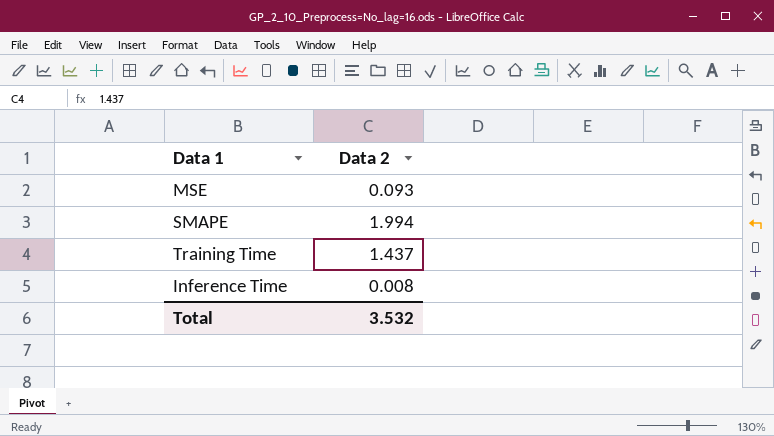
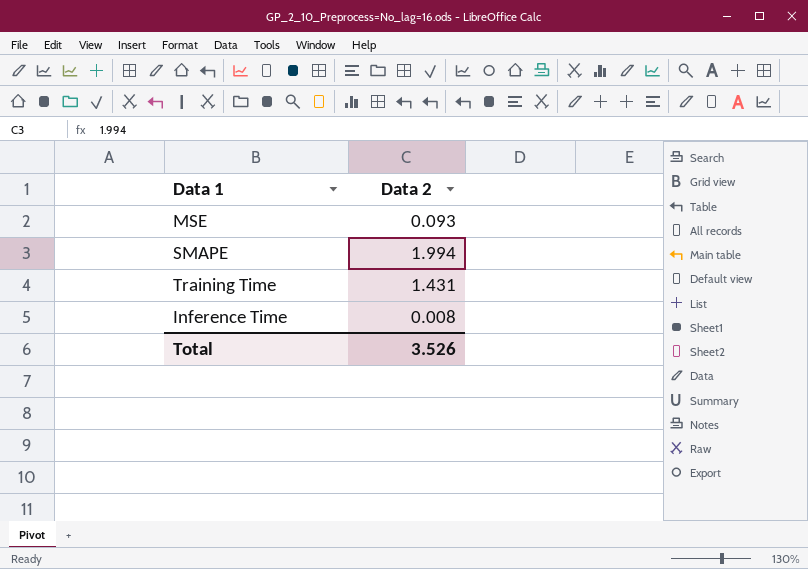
Training Time | Data 2: 1.437 -> 1.431
Total | Data 2: 3.532 -> 3.526

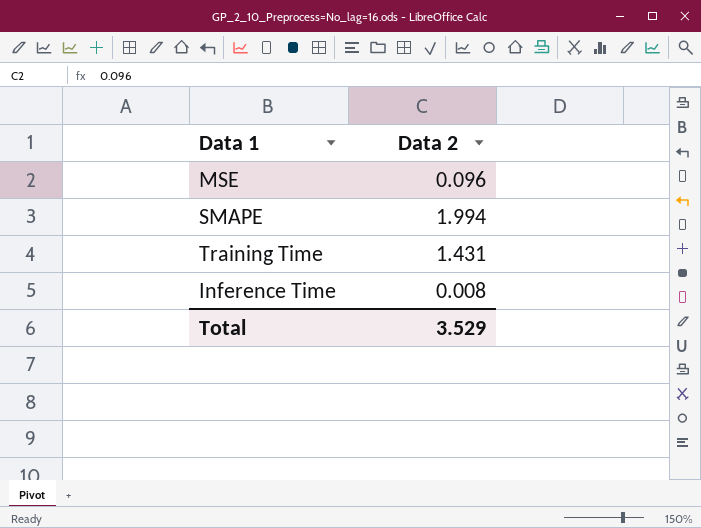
MSE | Data 2: 0.093 -> 0.096
Total | Data 2: 3.526 -> 3.529

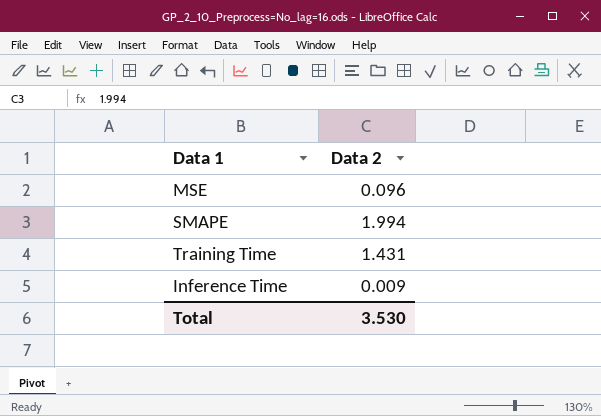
Inference Time | Data 2: 0.008 -> 0.009
Total | Data 2: 3.529 -> 3.530

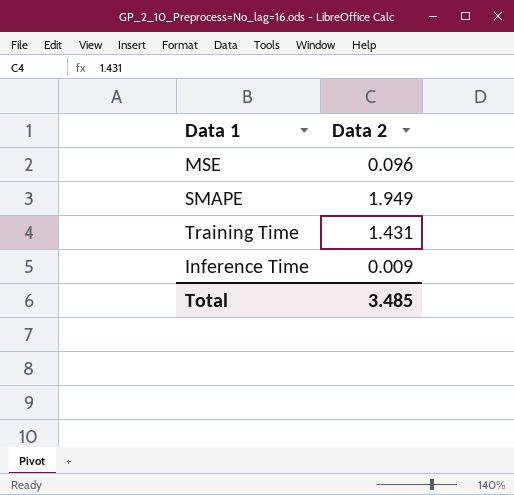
SMAPE | Data 2: 1.994 -> 1.949
Total | Data 2: 3.530 -> 3.485

